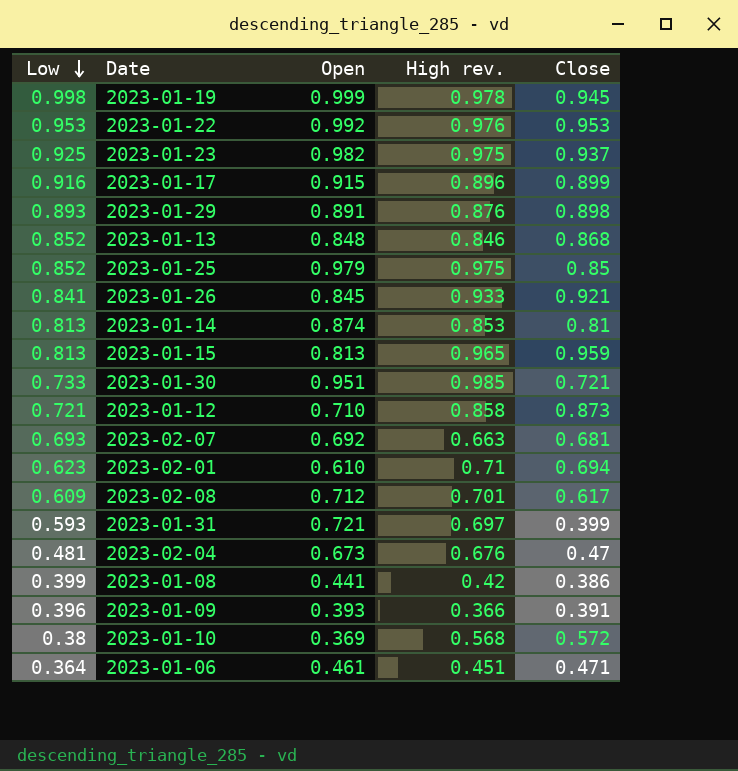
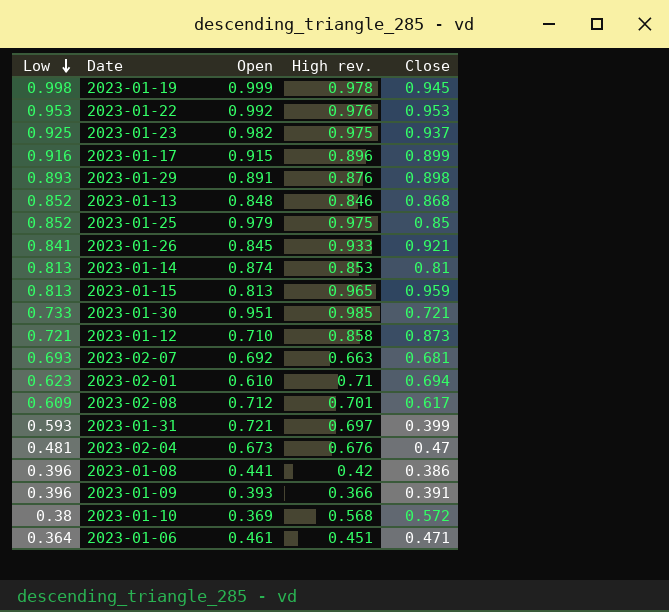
2023-01-08 | Low: 0.399 -> 0.396

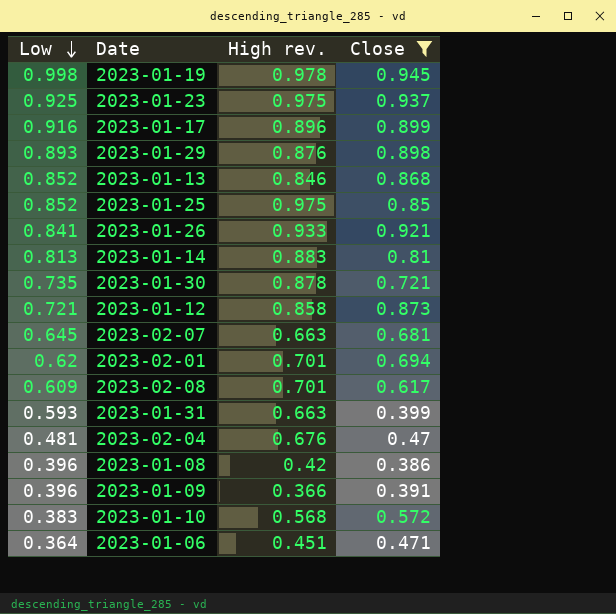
filter: none -> Close <= 0.945
column Open | position: 3 -> none
2023-01-14 | High rev.: 0.853 -> 0.883
2023-01-30 | Low: 0.733 -> 0.735
2023-01-30 | High rev.: 0.985 -> 0.878
2023-02-07 | Low: 0.693 -> 0.645
2023-02-01 | Low: 0.623 -> 0.62
2023-02-01 | High rev.: 0.71 -> 0.701
2023-01-31 | High rev.: 0.697 -> 0.663
2023-01-10 | Low: 0.38 -> 0.383

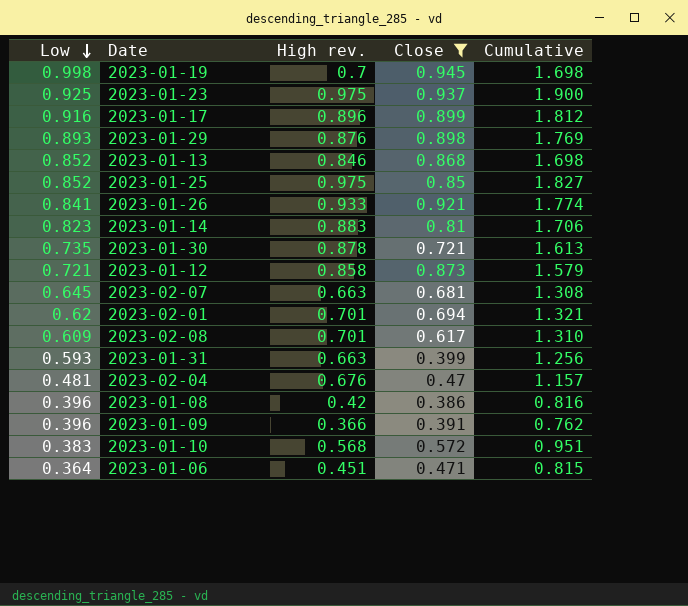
column Cumulative | formula: none -> [Low] + [High rev.]
2023-01-19 | High rev.: 0.978 -> 0.7
2023-01-14 | Low: 0.813 -> 0.823

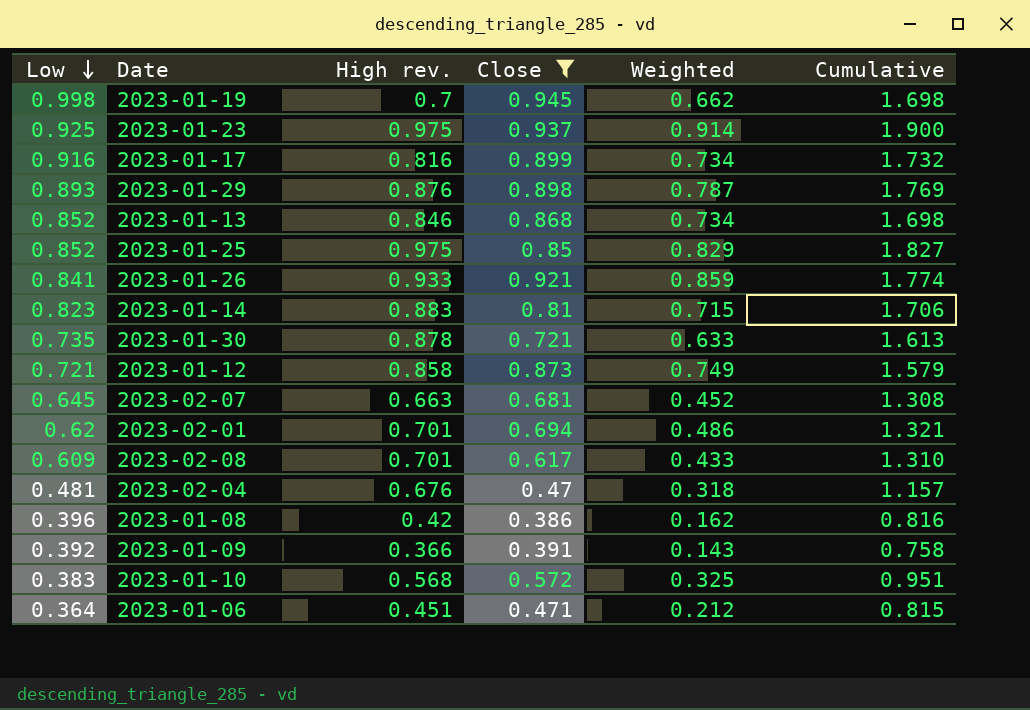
column Weighted | formula: none -> [High rev.] * [Close]
row 2023-01-31: 0.593 | 0.663 | 0.399 | 1.256 -> none
2023-01-17 | High rev.: 0.896 -> 0.816
2023-01-17 | Cumulative: 1.812 -> 1.732
2023-01-09 | Low: 0.396 -> 0.392
2023-01-09 | Cumulative: 0.762 -> 0.758

